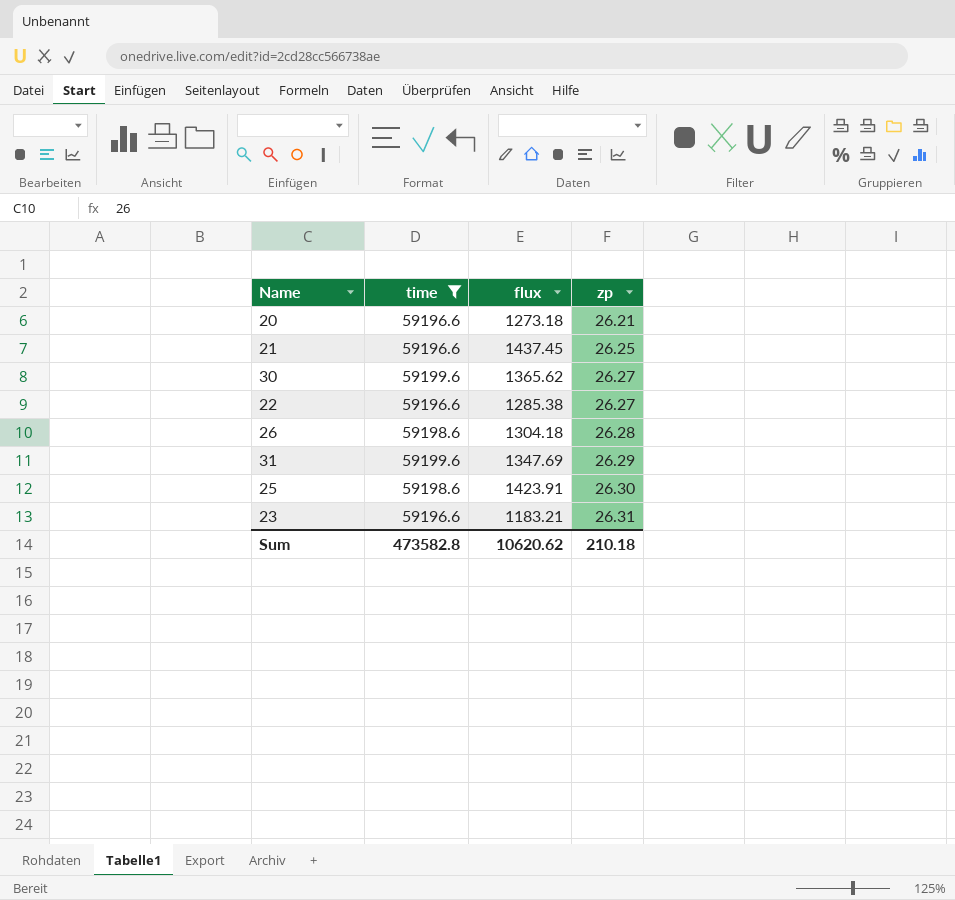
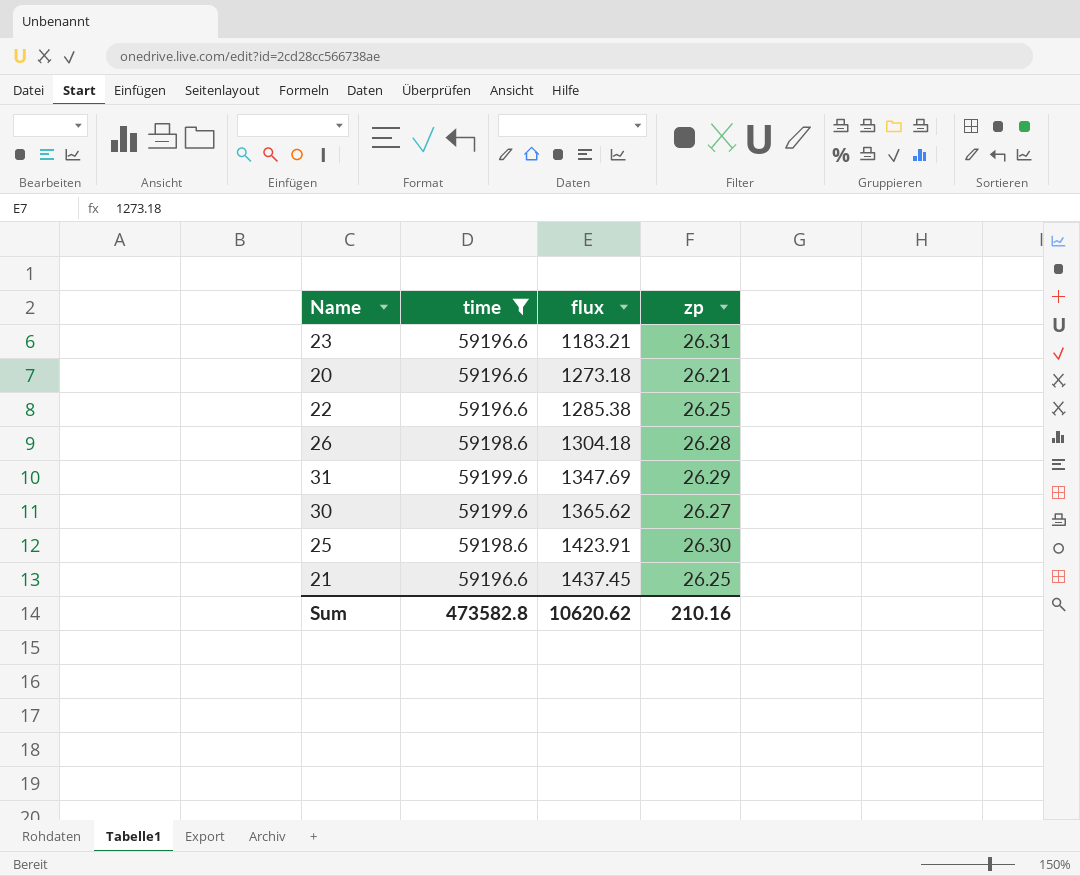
row order: zp ascending -> flux ascending
22 | zp: 26.27 -> 26.25
Sum | zp: 210.18 -> 210.16

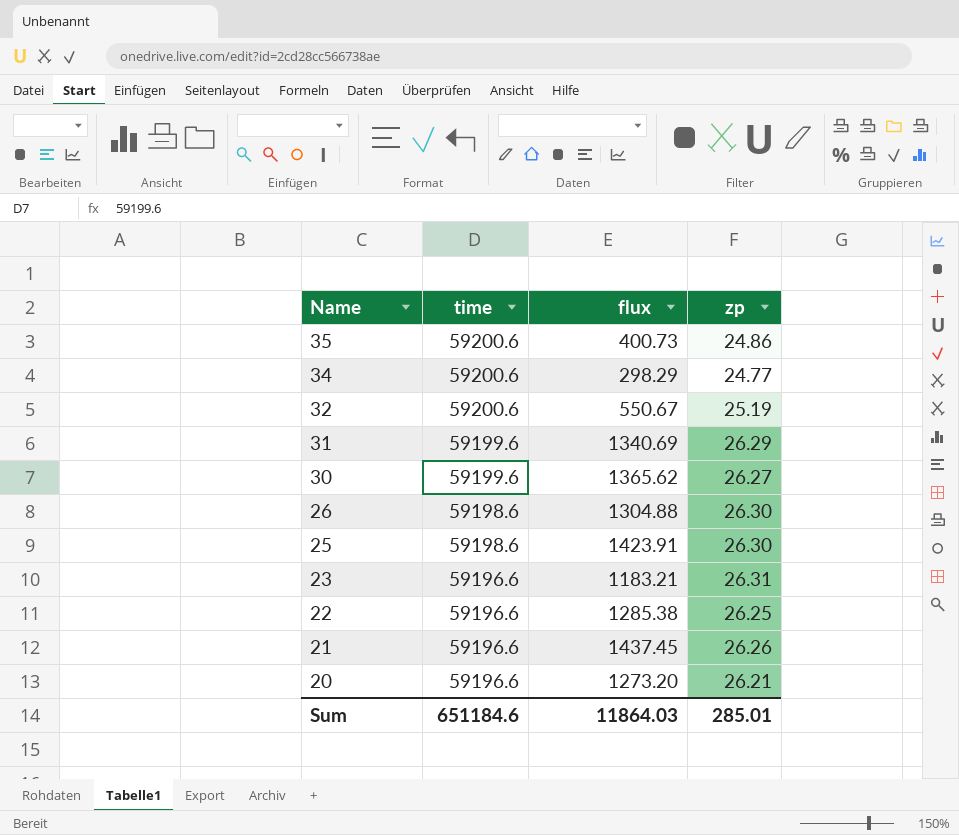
filter: time != 59200.6 -> none
row order: flux ascending -> Name descending
31 | flux: 1347.69 -> 1340.69
26 | flux: 1304.18 -> 1304.88
26 | zp: 26.28 -> 26.30
21 | zp: 26.25 -> 26.26
20 | flux: 1273.18 -> 1273.20
Sum | time: 473582.8 -> 651184.6
Sum | flux: 10620.62 -> 11864.03
Sum | zp: 210.16 -> 285.01

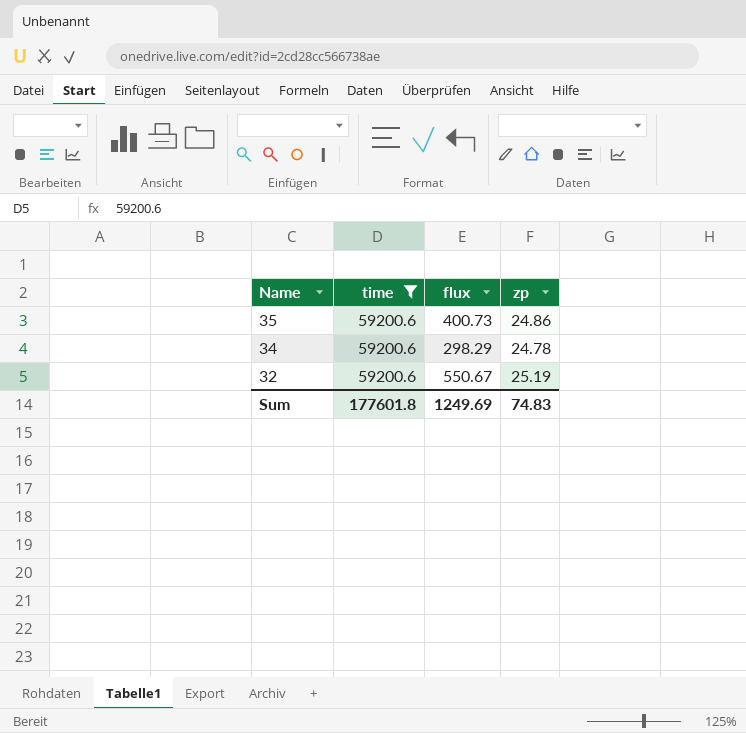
filter: none -> time = 59200.6
34 | zp: 24.77 -> 24.78
Sum | time: 651184.6 -> 177601.8
Sum | flux: 11864.03 -> 1249.69
Sum | zp: 285.01 -> 74.83

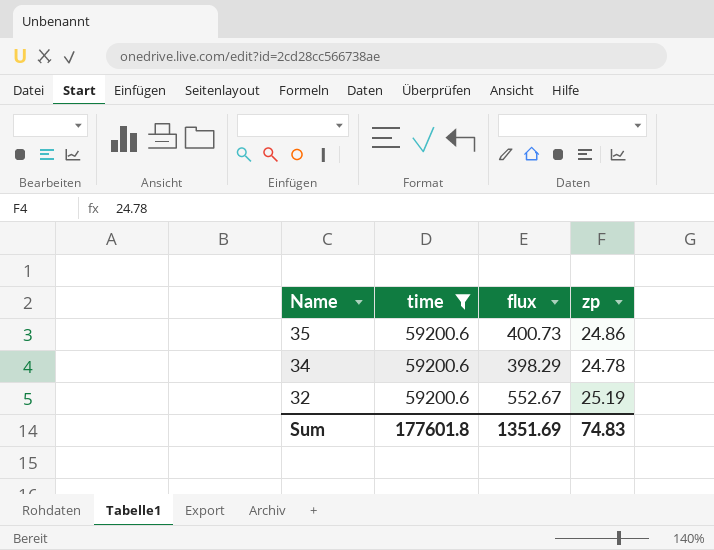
34 | flux: 298.29 -> 398.29
32 | flux: 550.67 -> 552.67
Sum | flux: 1249.69 -> 1351.69

